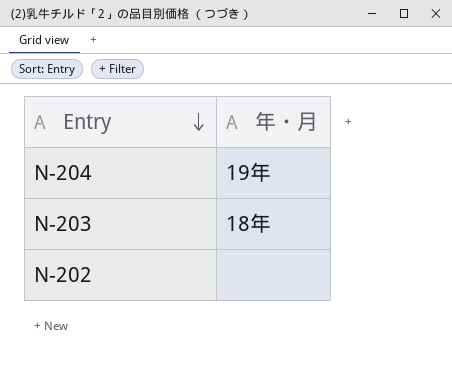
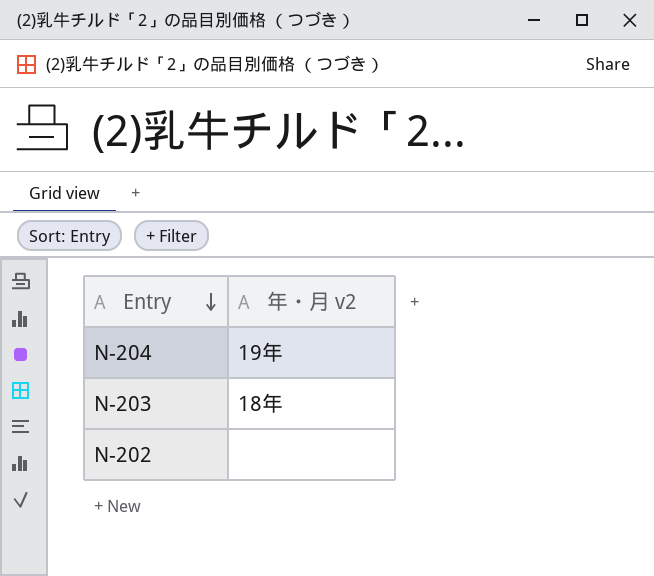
column name: 年・月 -> 年・月 v2

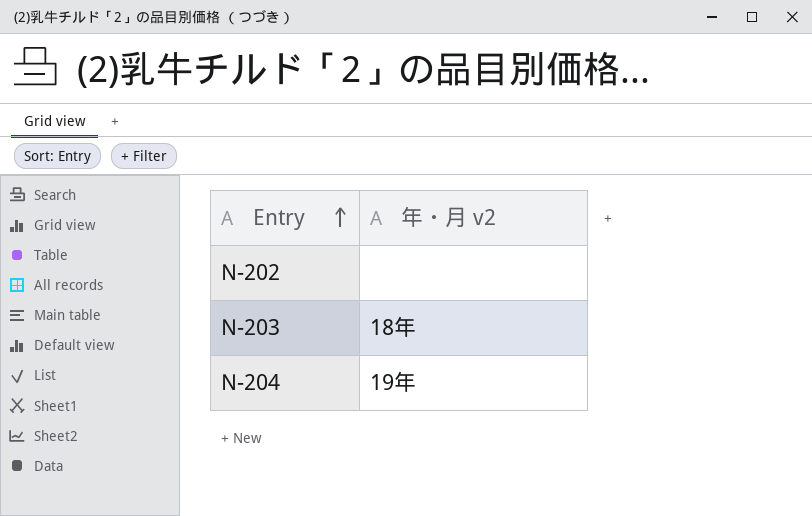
row order: Entry descending -> Entry ascending

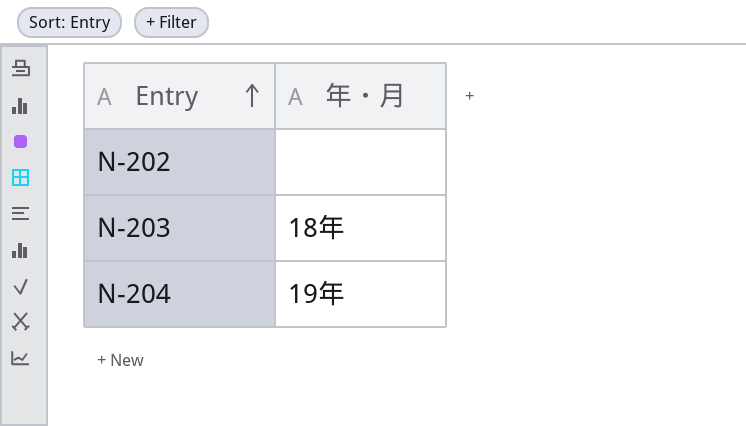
column name: 年・月 v2 -> 年・月

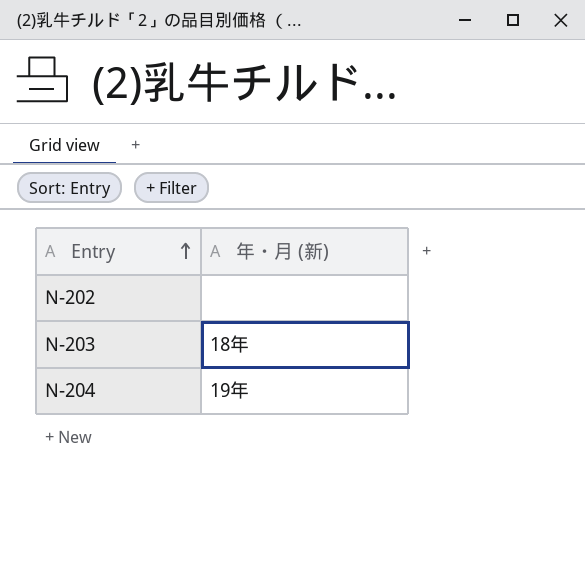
column name: 年・月 -> 年・月 (新)

